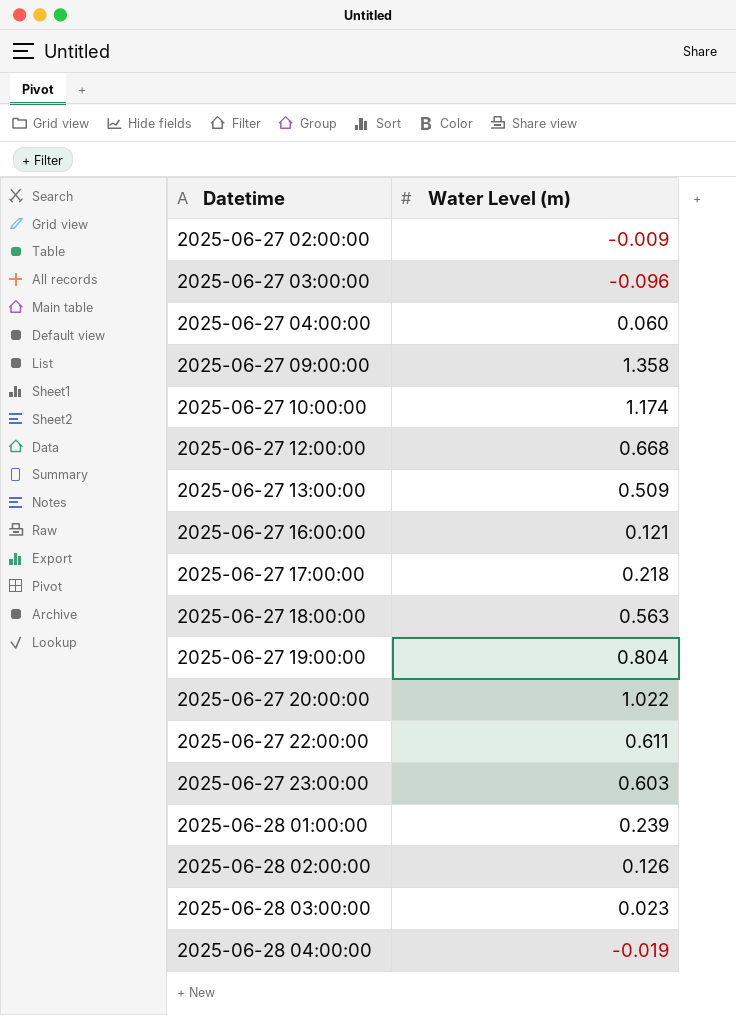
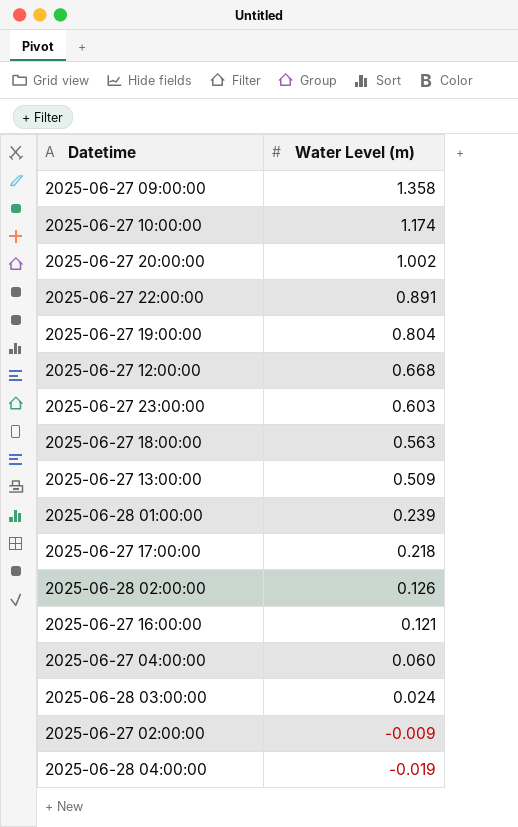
row order: Datetime ascending -> Water Level (m) descending
row 2025-06-27 03:00:00: -0.096 -> none
2025-06-27 20:00:00 | Water Level (m): 1.022 -> 1.002
2025-06-27 22:00:00 | Water Level (m): 0.611 -> 0.891
2025-06-28 03:00:00 | Water Level (m): 0.023 -> 0.024

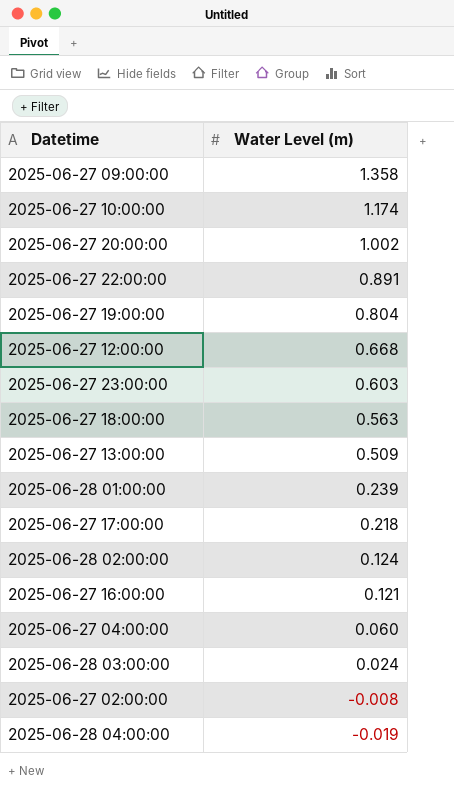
2025-06-28 02:00:00 | Water Level (m): 0.126 -> 0.124
2025-06-27 02:00:00 | Water Level (m): -0.009 -> -0.008

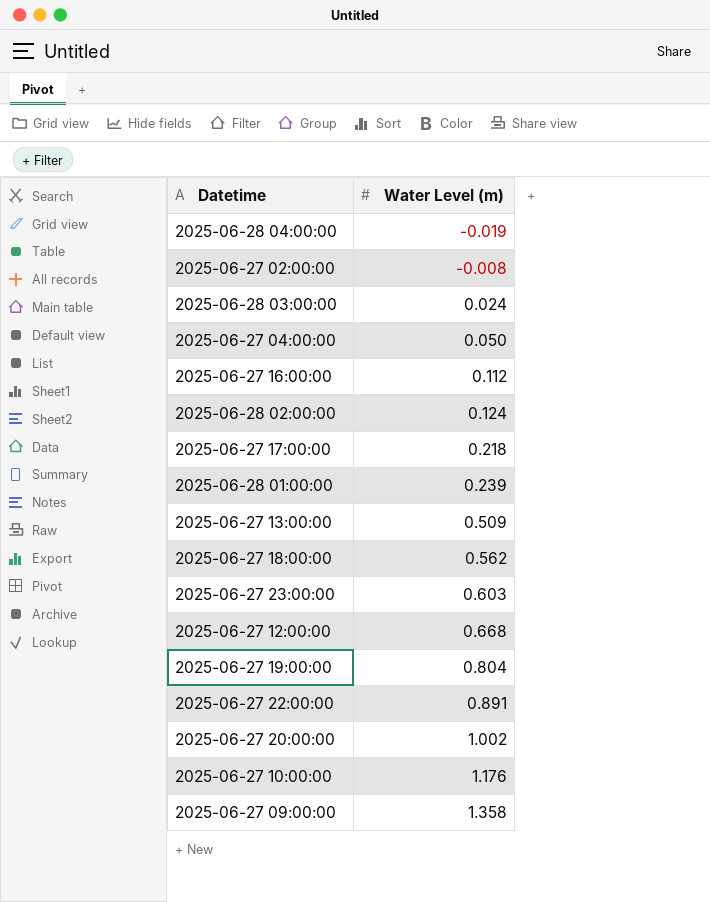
row order: Water Level (m) descending -> Water Level (m) ascending
2025-06-27 04:00:00 | Water Level (m): 0.060 -> 0.050
2025-06-27 16:00:00 | Water Level (m): 0.121 -> 0.112
2025-06-27 18:00:00 | Water Level (m): 0.563 -> 0.562
2025-06-27 10:00:00 | Water Level (m): 1.174 -> 1.176

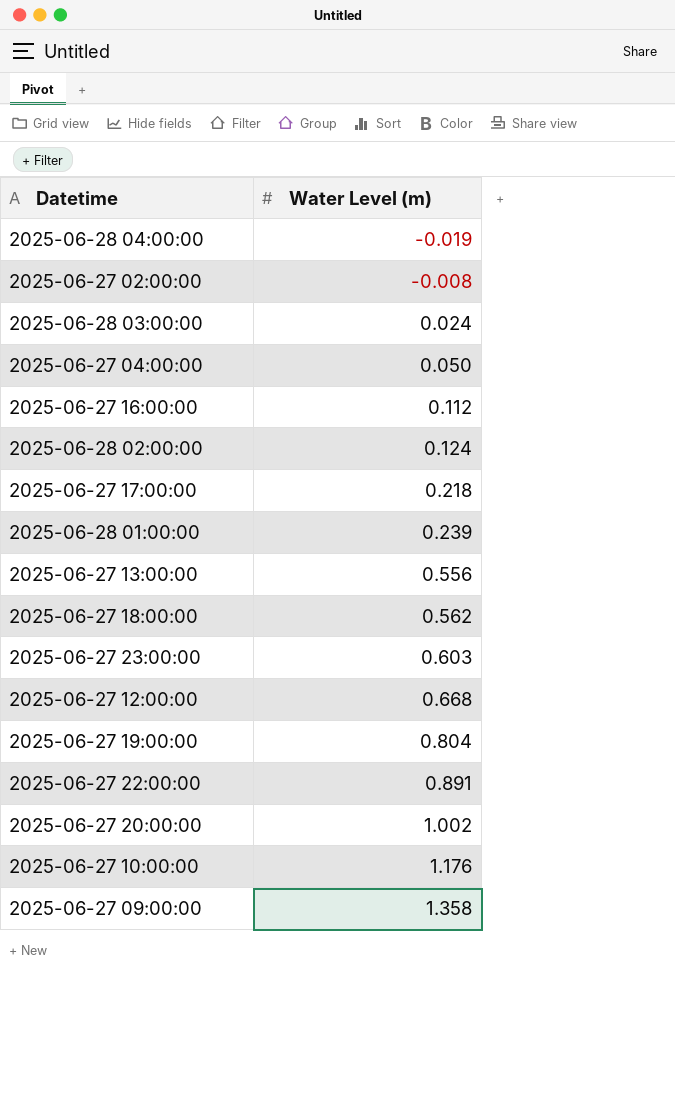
2025-06-27 13:00:00 | Water Level (m): 0.509 -> 0.556

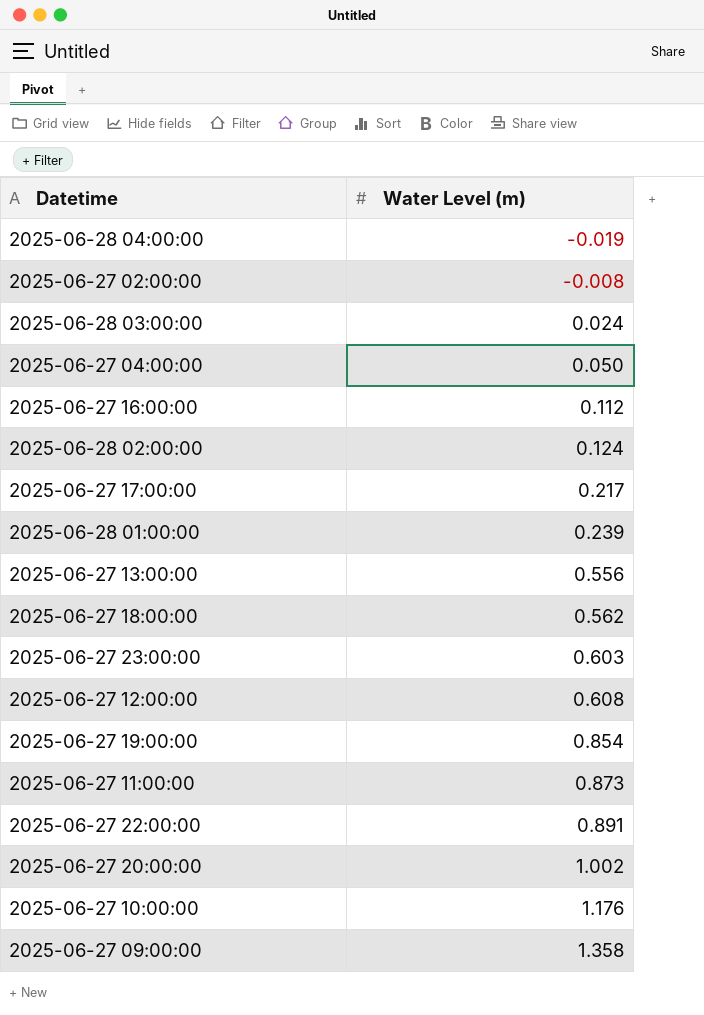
2025-06-27 17:00:00 | Water Level (m): 0.218 -> 0.217
2025-06-27 12:00:00 | Water Level (m): 0.668 -> 0.608
2025-06-27 19:00:00 | Water Level (m): 0.804 -> 0.854
row 2025-06-27 11:00:00: none -> 0.873

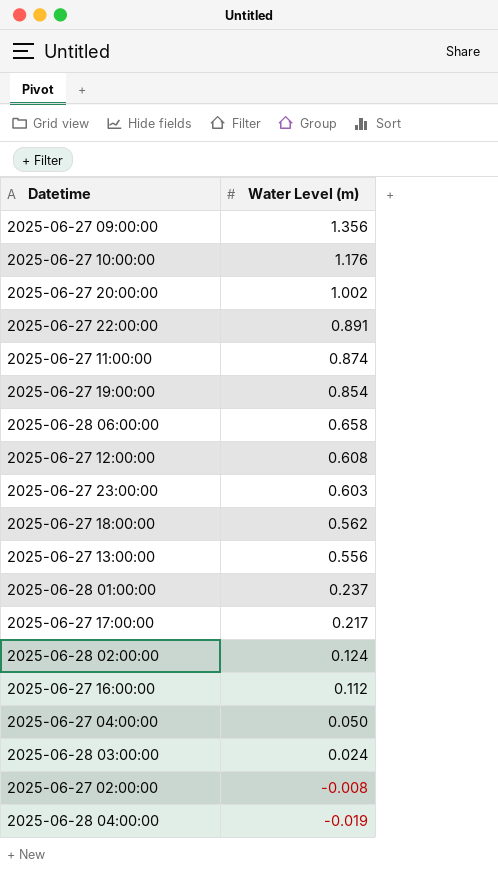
row order: Water Level (m) ascending -> Water Level (m) descending
2025-06-27 09:00:00 | Water Level (m): 1.358 -> 1.356
2025-06-27 11:00:00 | Water Level (m): 0.873 -> 0.874
row 2025-06-28 06:00:00: none -> 0.658
2025-06-28 01:00:00 | Water Level (m): 0.239 -> 0.237

